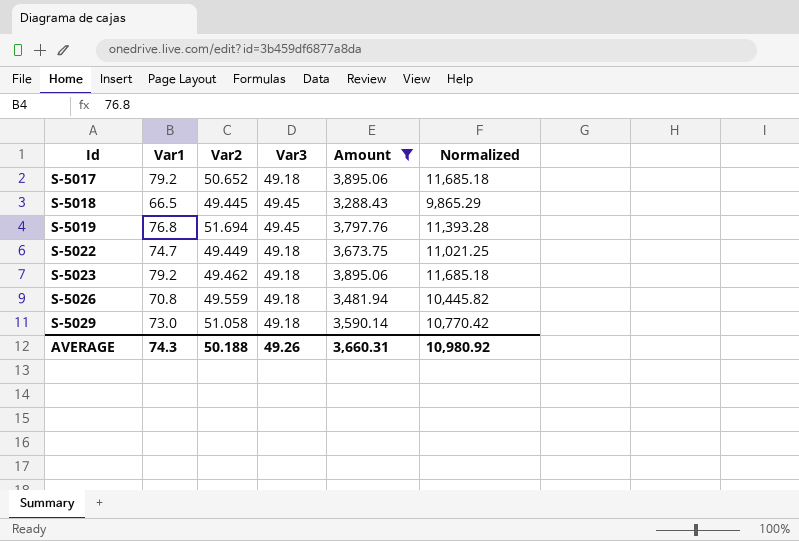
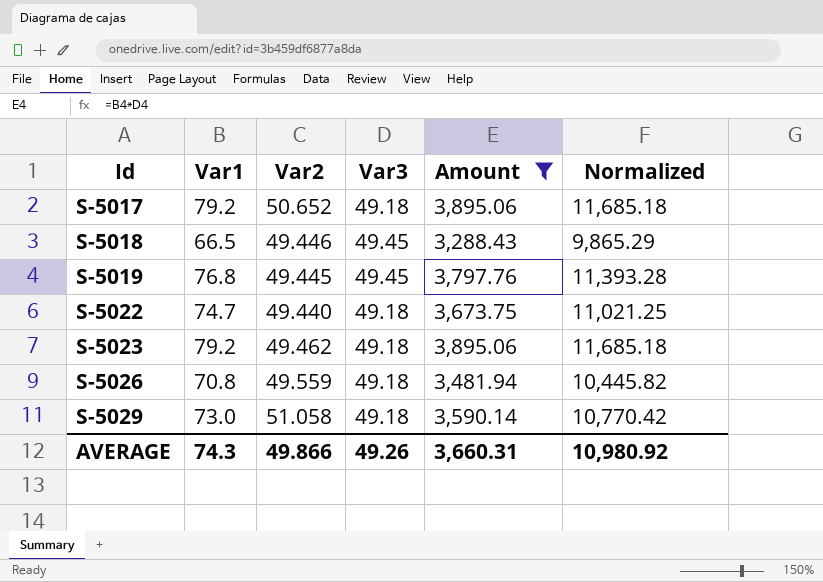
S-5018 | Var2: 49.445 -> 49.446
S-5019 | Var2: 51.694 -> 49.445
S-5022 | Var2: 49.449 -> 49.440
AVERAGE | Var2: 50.188 -> 49.866

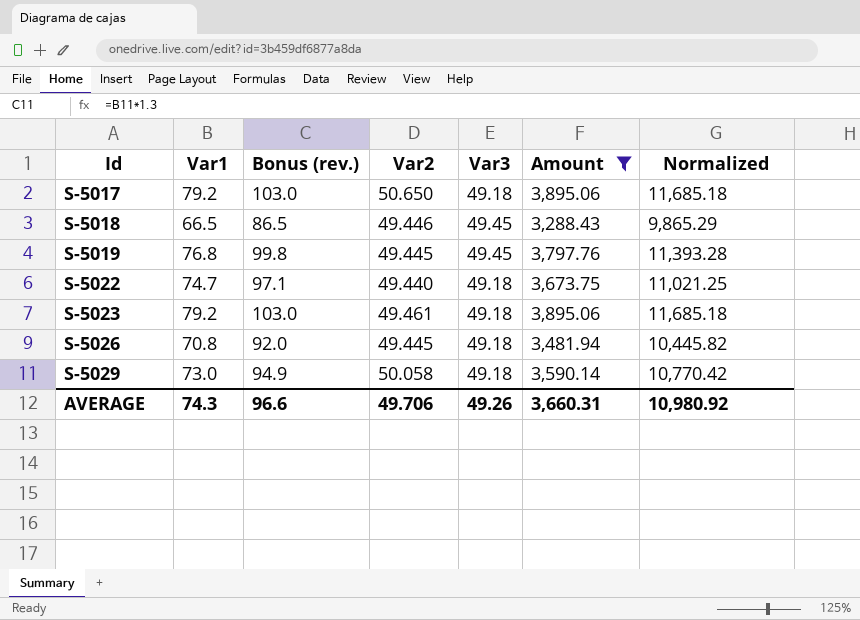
column Bonus (rev.) | formula: none -> [Var1] * 1.3
S-5017 | Var2: 50.652 -> 50.650
S-5023 | Var2: 49.462 -> 49.461
S-5026 | Var2: 49.559 -> 49.445
S-5029 | Var2: 51.058 -> 50.058
AVERAGE | Var2: 49.866 -> 49.706

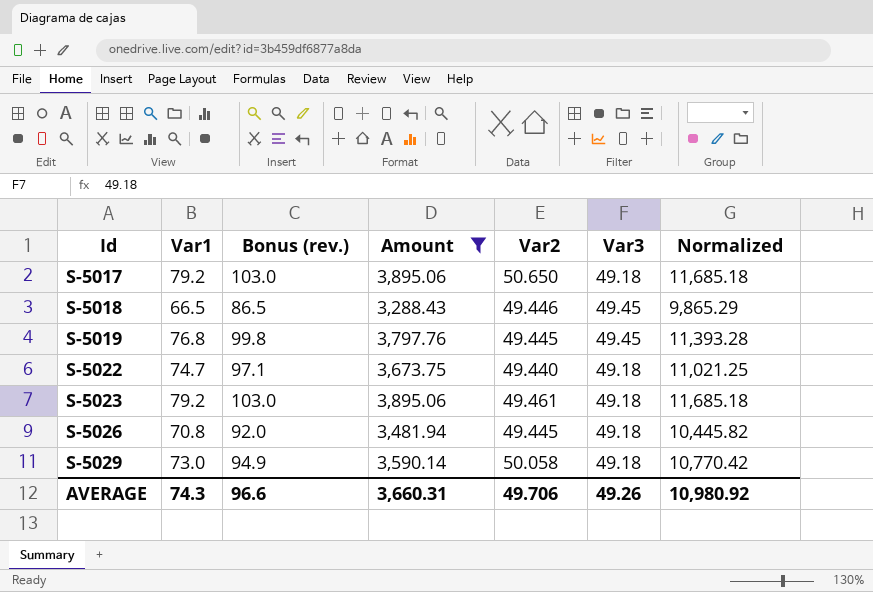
column Amount | position: 6 -> 4

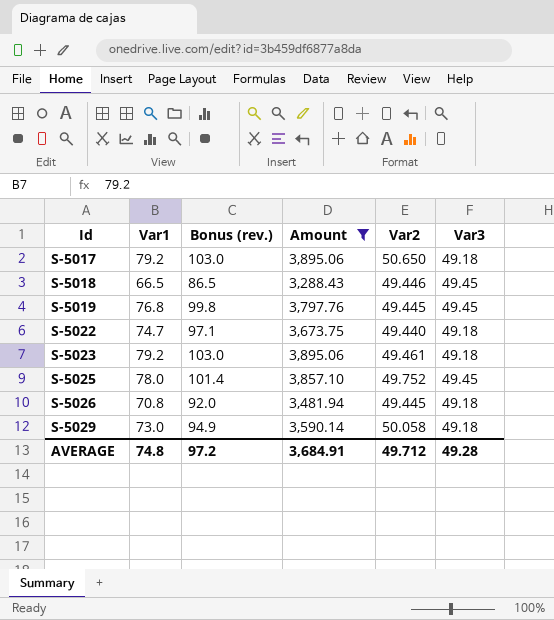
column Normalized | formula: [Amount] * 3 -> none
row S-5025: none -> 78.0 | 101.4 | 3,857.10 | 49.752 | 49.45
AVERAGE | Var1: 74.3 -> 74.8
AVERAGE | Bonus (rev.): 96.6 -> 97.2
AVERAGE | Amount: 3,660.31 -> 3,684.91
AVERAGE | Var2: 49.706 -> 49.712
AVERAGE | Var3: 49.26 -> 49.28

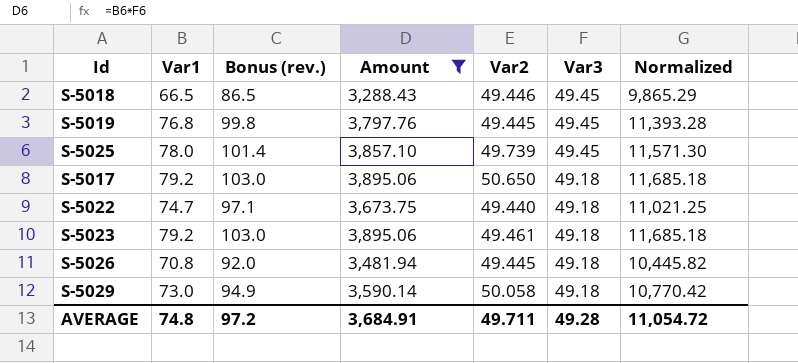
row order: Id ascending -> Var3 descending
column Normalized | formula: none -> [Amount] * 3
S-5025 | Var2: 49.752 -> 49.739
AVERAGE | Var2: 49.712 -> 49.711

